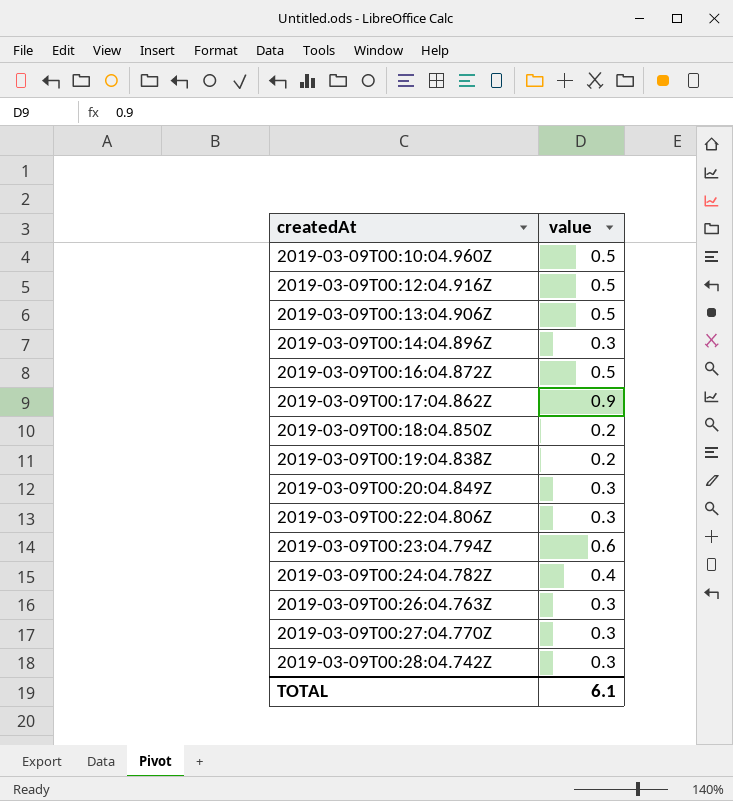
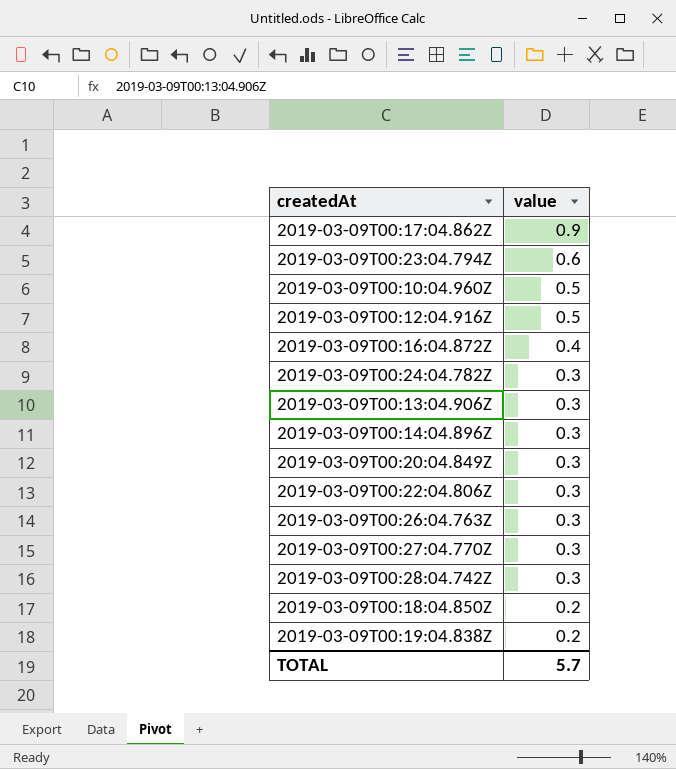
row order: createdAt ascending -> value descending
2019-03-09T00:16:04.872Z | value: 0.5 -> 0.4
2019-03-09T00:24:04.782Z | value: 0.4 -> 0.3
2019-03-09T00:13:04.906Z | value: 0.5 -> 0.3
TOTAL | value: 6.1 -> 5.7

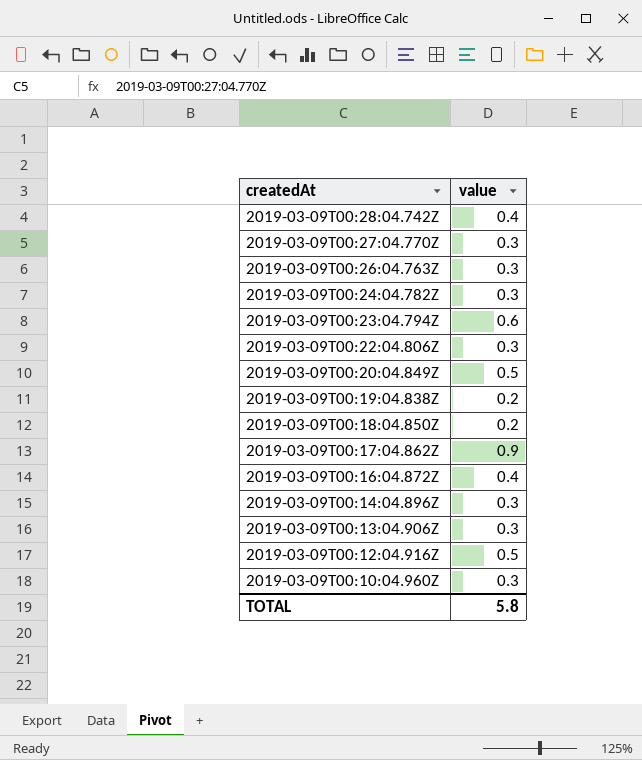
row order: value descending -> createdAt descending
2019-03-09T00:28:04.742Z | value: 0.3 -> 0.4
2019-03-09T00:20:04.849Z | value: 0.3 -> 0.5
2019-03-09T00:10:04.960Z | value: 0.5 -> 0.3
TOTAL | value: 5.7 -> 5.8

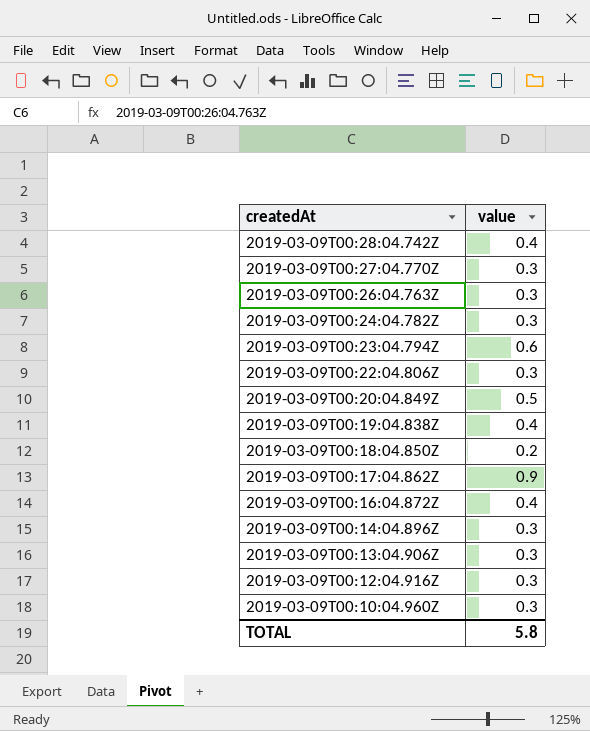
2019-03-09T00:19:04.838Z | value: 0.2 -> 0.4
2019-03-09T00:12:04.916Z | value: 0.5 -> 0.3

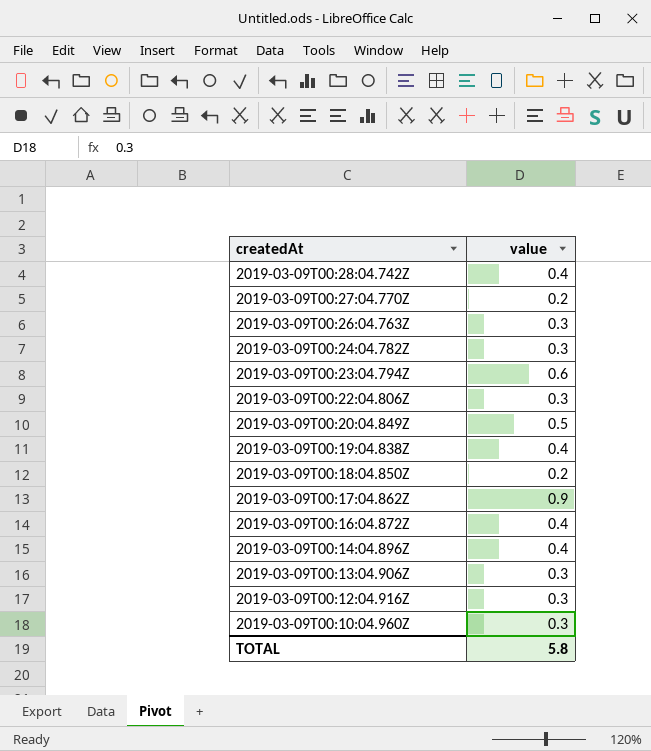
2019-03-09T00:27:04.770Z | value: 0.3 -> 0.2
2019-03-09T00:14:04.896Z | value: 0.3 -> 0.4

